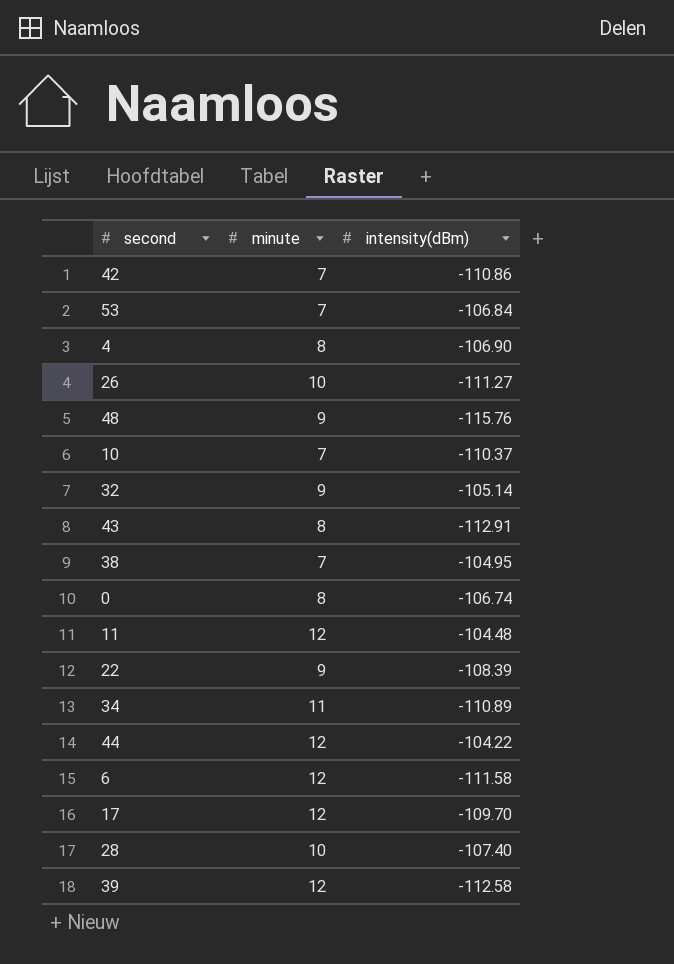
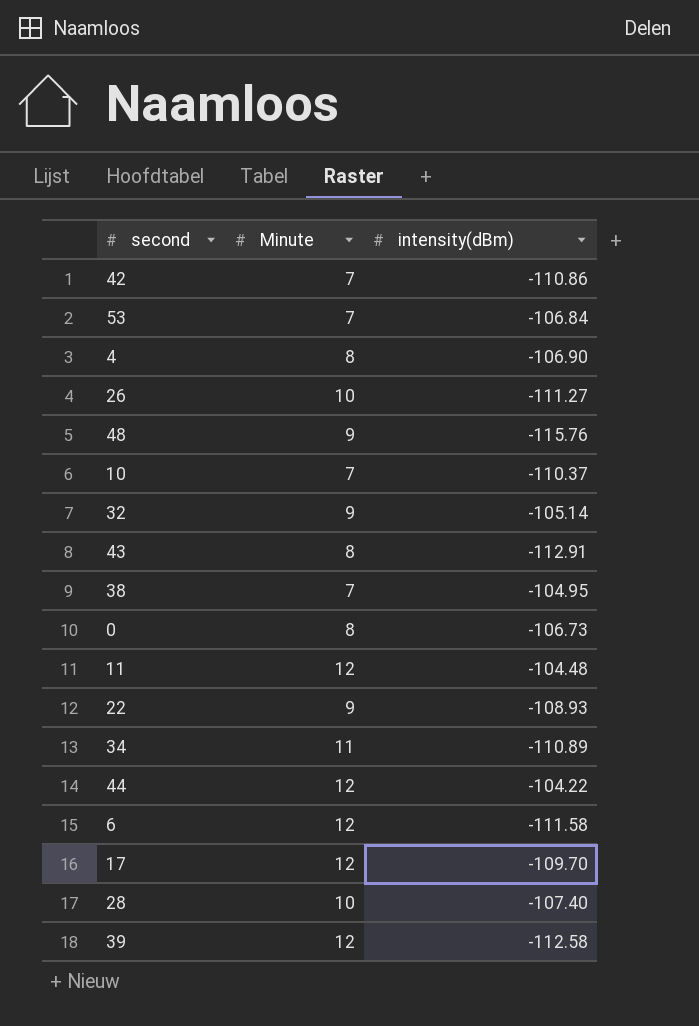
column name: minute -> Minute
0 | intensity(dBm): -106.74 -> -106.73
22 | intensity(dBm): -108.39 -> -108.93

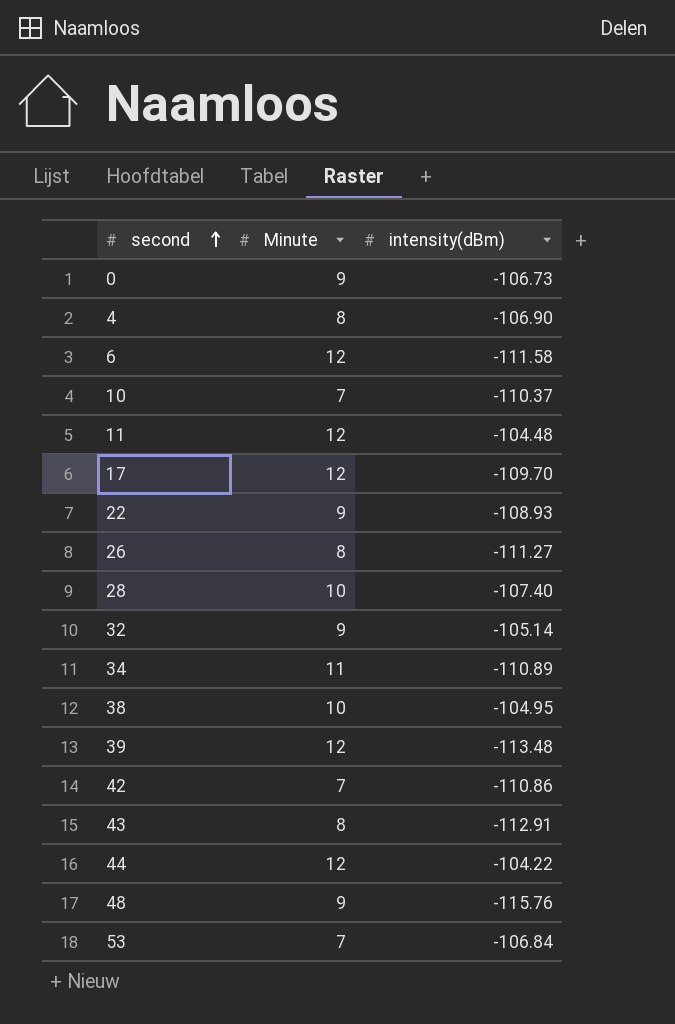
row order: none -> second ascending
0 | Minute: 8 -> 9
26 | Minute: 10 -> 8
38 | Minute: 7 -> 10
39 | intensity(dBm): -112.58 -> -113.48

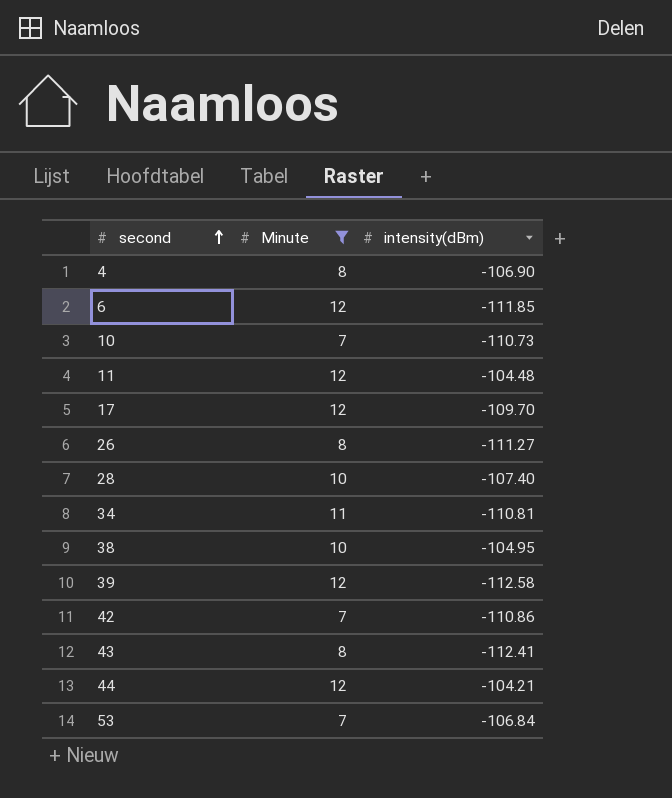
filter: none -> Minute != 9
6 | intensity(dBm): -111.58 -> -111.85
10 | intensity(dBm): -110.37 -> -110.73
34 | intensity(dBm): -110.89 -> -110.81
39 | intensity(dBm): -113.48 -> -112.58
43 | intensity(dBm): -112.91 -> -112.41
44 | intensity(dBm): -104.22 -> -104.21

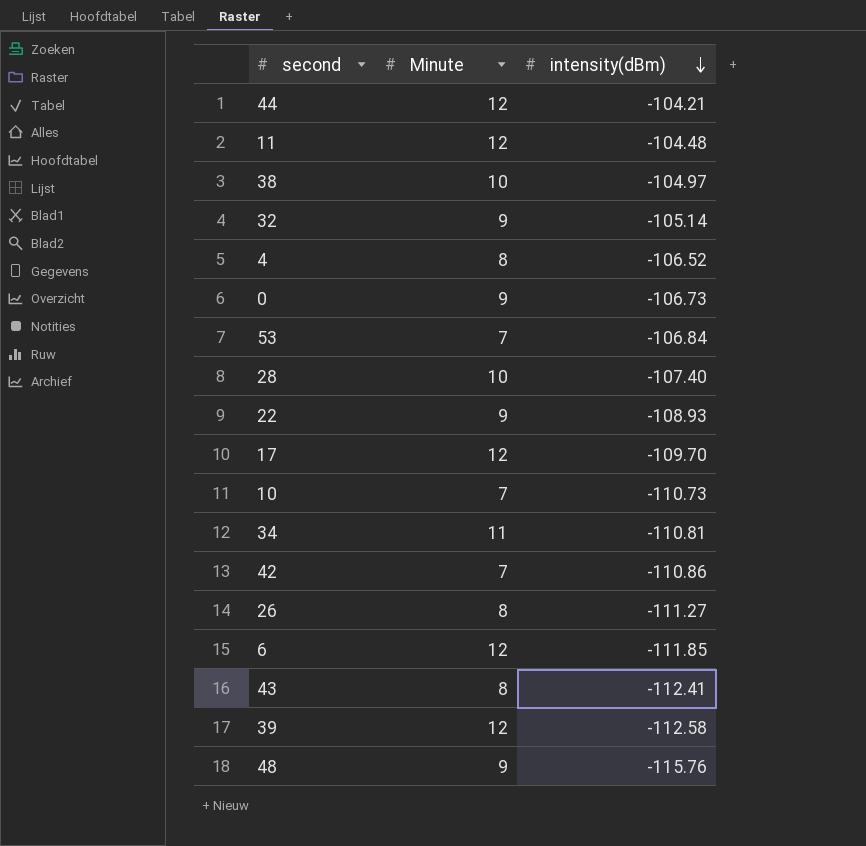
filter: Minute != 9 -> none
row order: second ascending -> intensity(dBm) descending
38 | intensity(dBm): -104.95 -> -104.97
4 | intensity(dBm): -106.90 -> -106.52

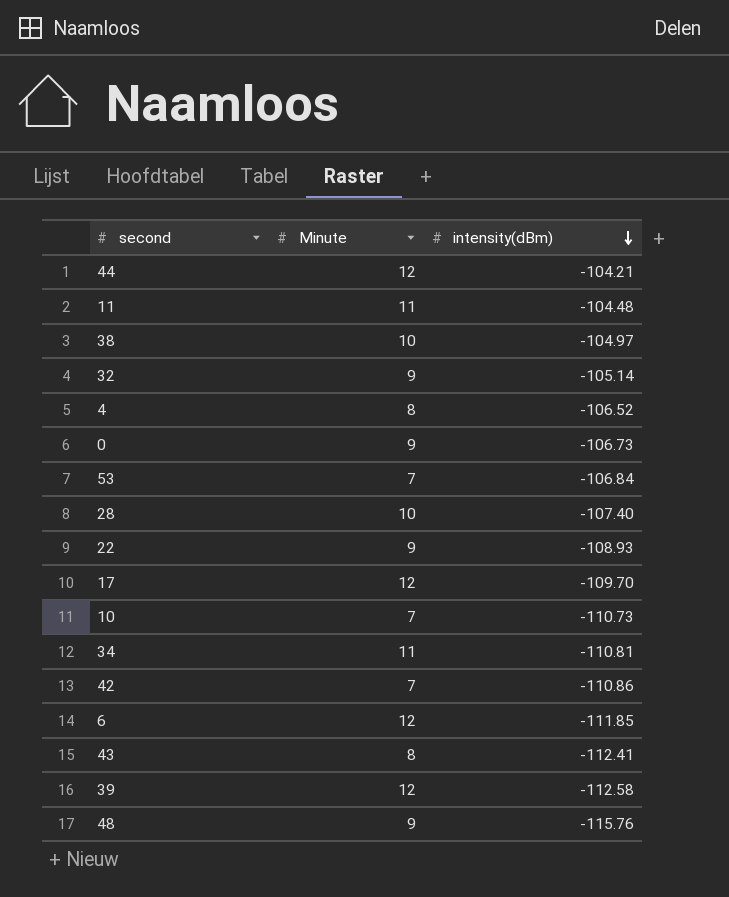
row 26: 8 | -111.27 -> none
11 | Minute: 12 -> 11

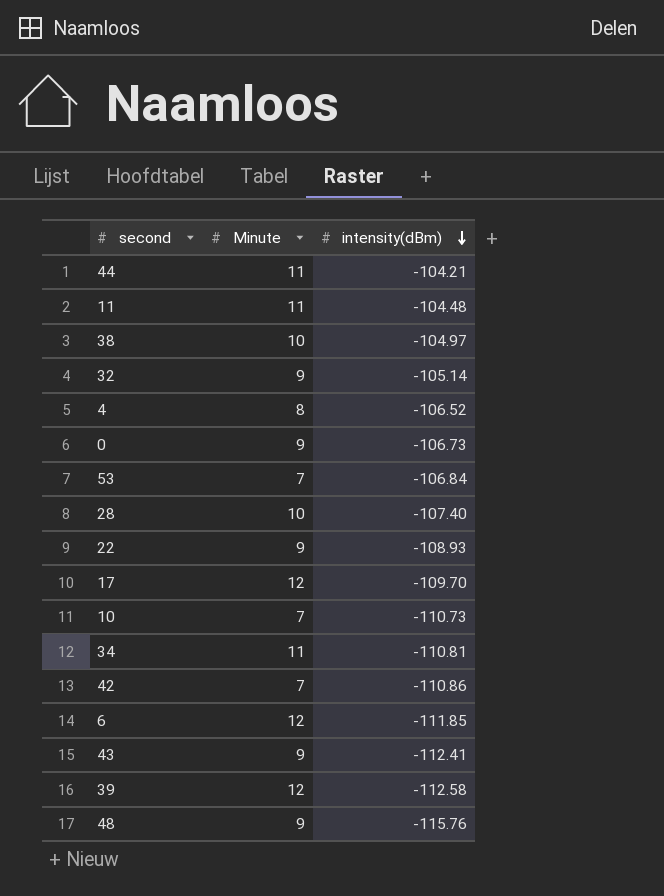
44 | Minute: 12 -> 11
43 | Minute: 8 -> 9

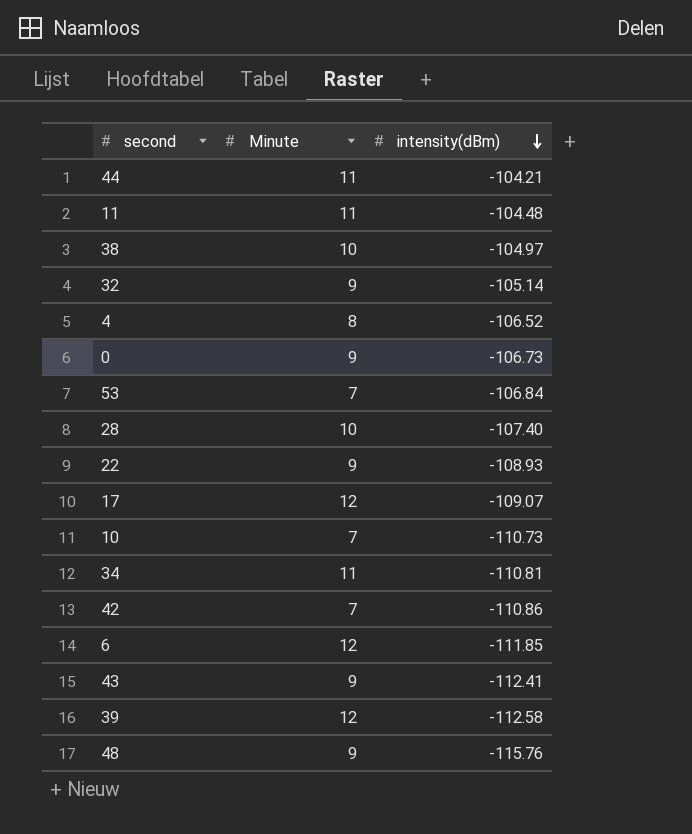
17 | intensity(dBm): -109.70 -> -109.07

